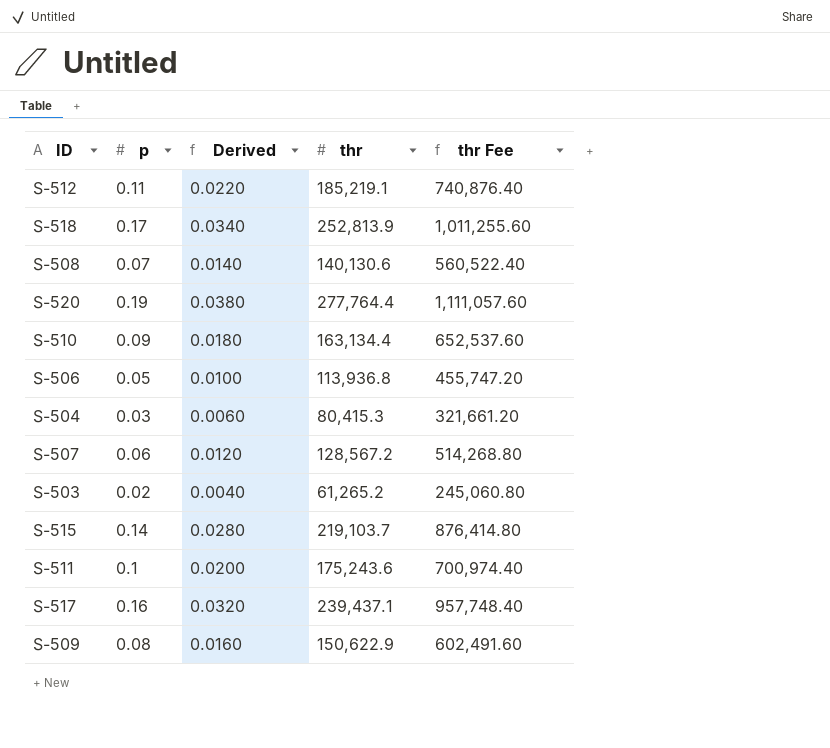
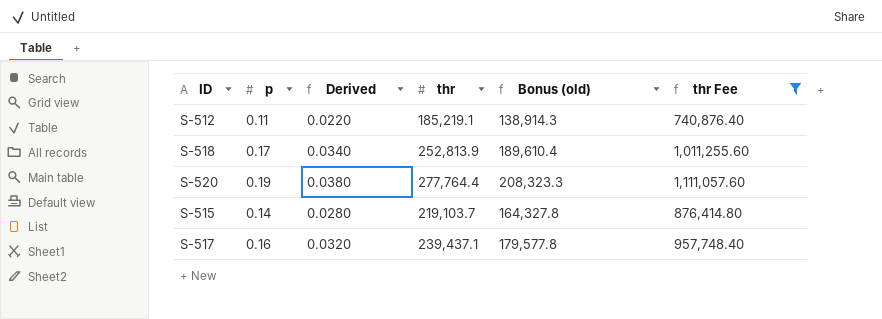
filter: none -> thr Fee >= 740,876.40
column Bonus (old) | formula: none -> [thr] * 0.75

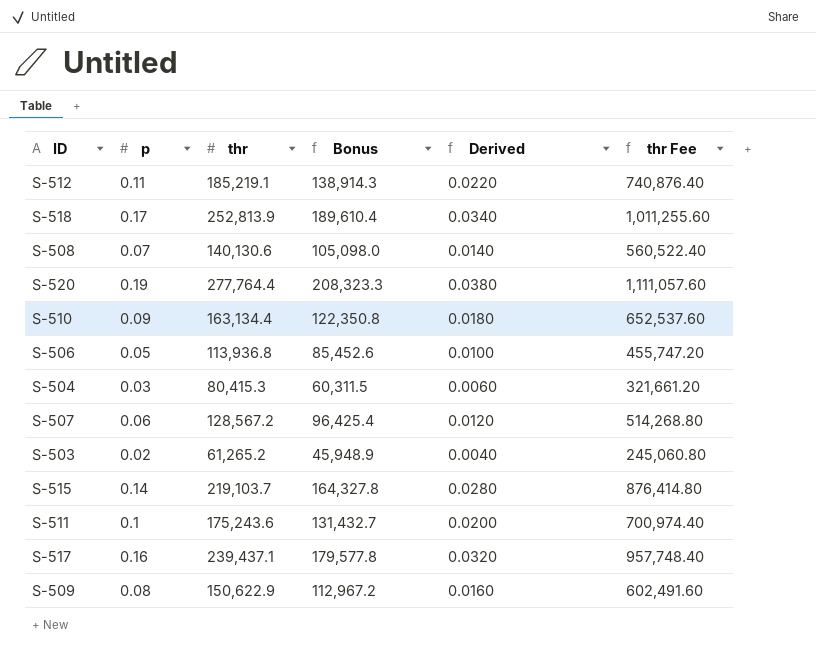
filter: thr Fee >= 740,876.40 -> none
column name: Bonus (old) -> Bonus
column Derived | position: 3 -> 5

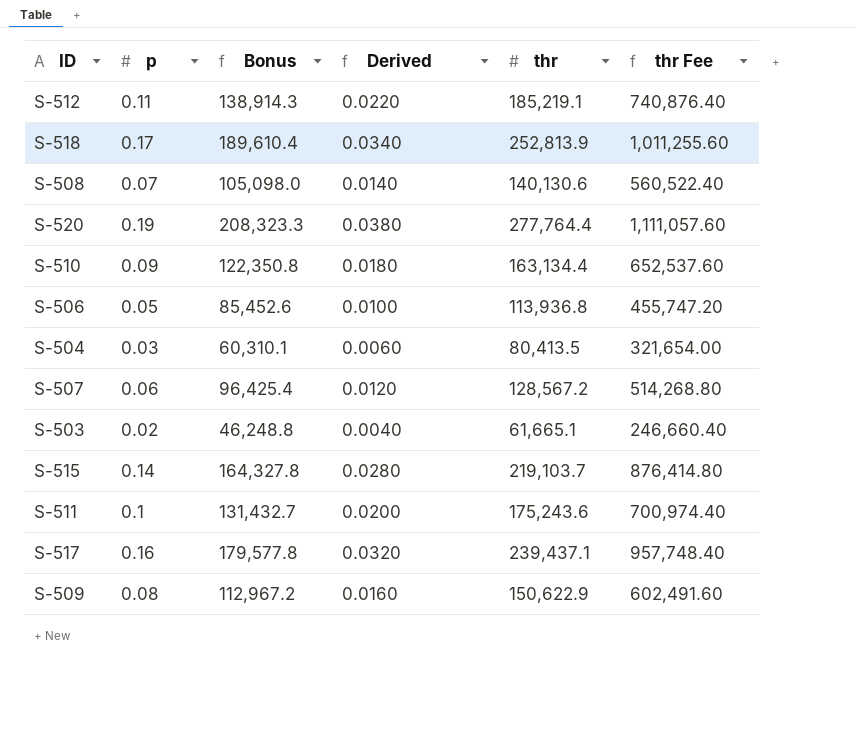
column thr | position: 3 -> 5
S-504 | Bonus: 60,311.5 -> 60,310.1
S-504 | thr: 80,415.3 -> 80,413.5
S-504 | thr Fee: 321,661.20 -> 321,654.00
S-503 | Bonus: 45,948.9 -> 46,248.8
S-503 | thr: 61,265.2 -> 61,665.1
S-503 | thr Fee: 245,060.80 -> 246,660.40

